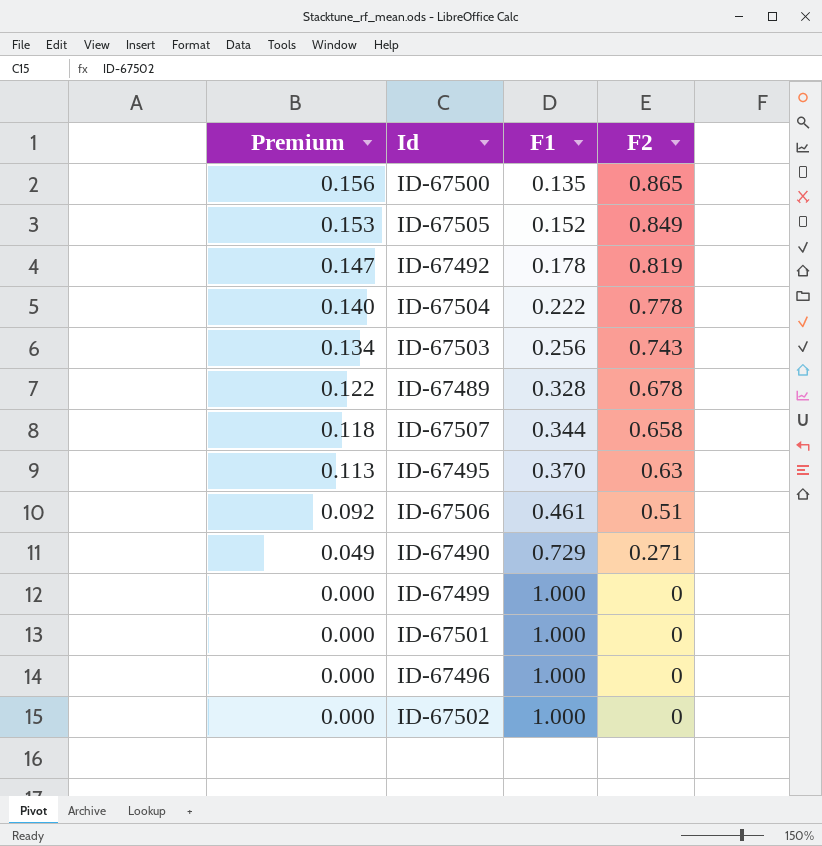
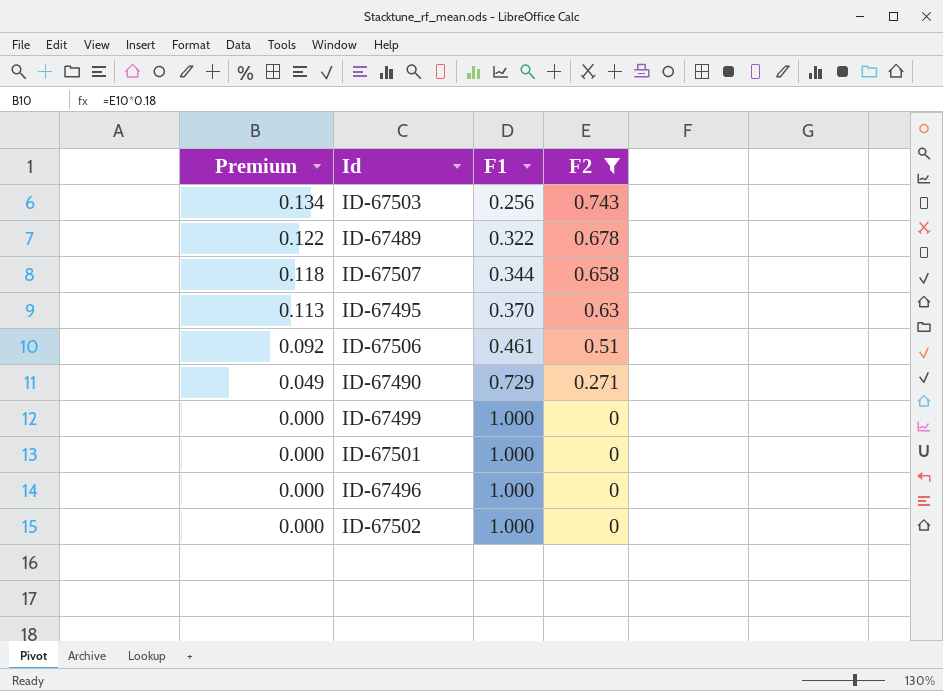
filter: none -> F2 <= 0.743
ID-67489 | F1: 0.328 -> 0.322

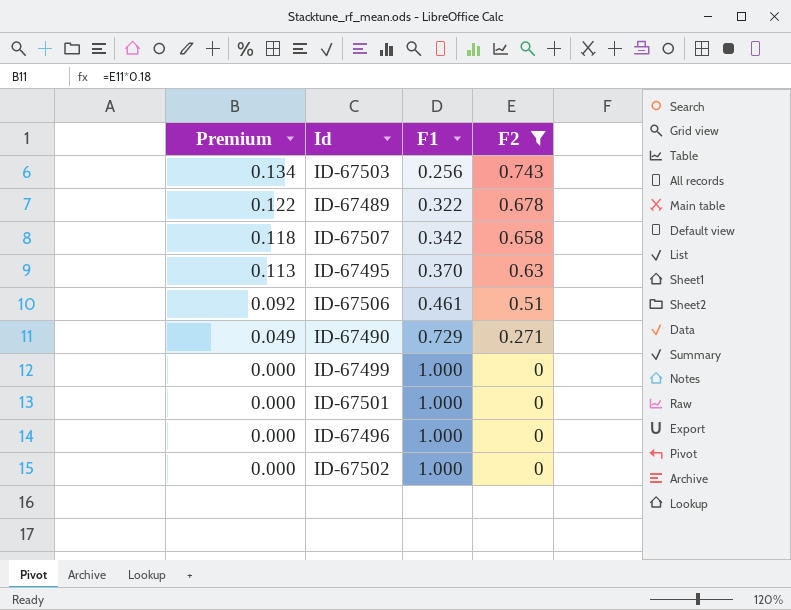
ID-67507 | F1: 0.344 -> 0.342

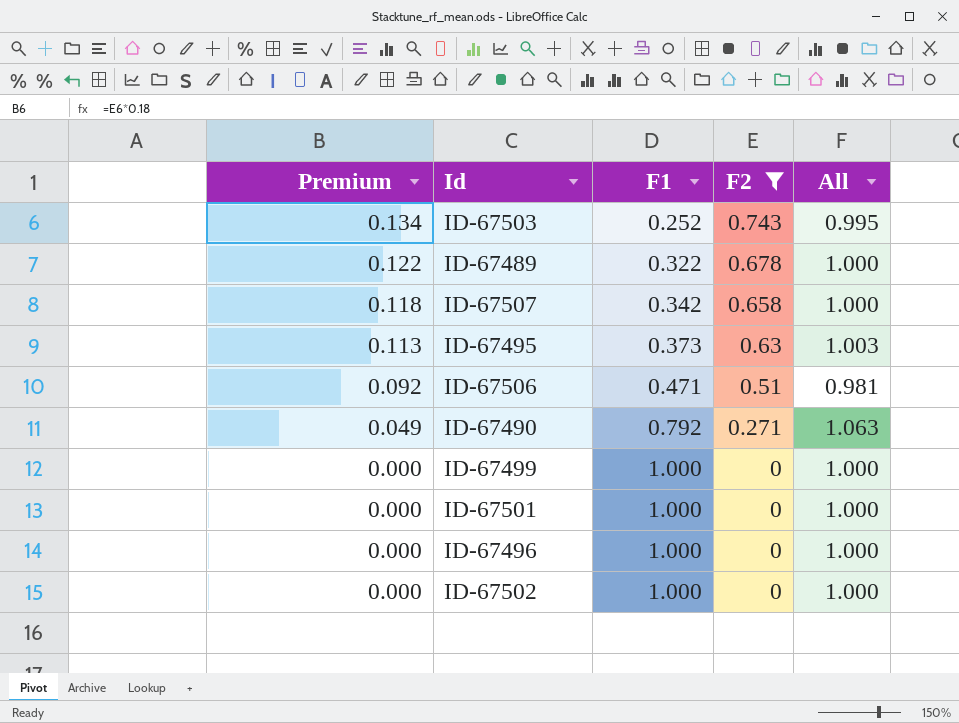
column All | formula: none -> [F1] + [F2]
ID-67503 | F1: 0.256 -> 0.252
ID-67495 | F1: 0.370 -> 0.373
ID-67506 | F1: 0.461 -> 0.471
ID-67490 | F1: 0.729 -> 0.792

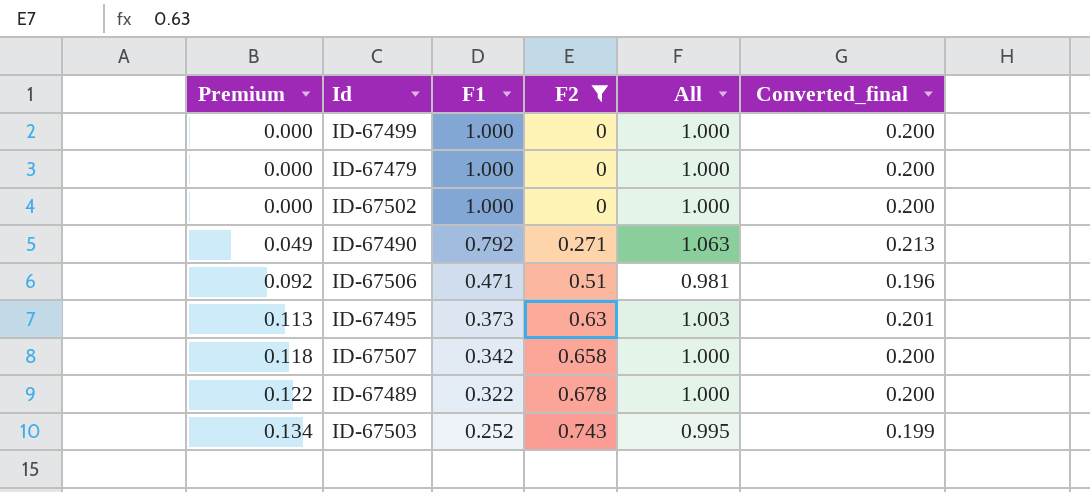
row order: Premium descending -> Premium ascending
column Converted_final | formula: none -> [All] * 0.2
row ID-67501: 0.000 | 1.000 | 0 | 1.000 -> none
row ID-67496: 0.000 | 1.000 | 0 | 1.000 -> none
row ID-67479: none -> 0.000 | 1.000 | 0 | 1.000 | 0.200

